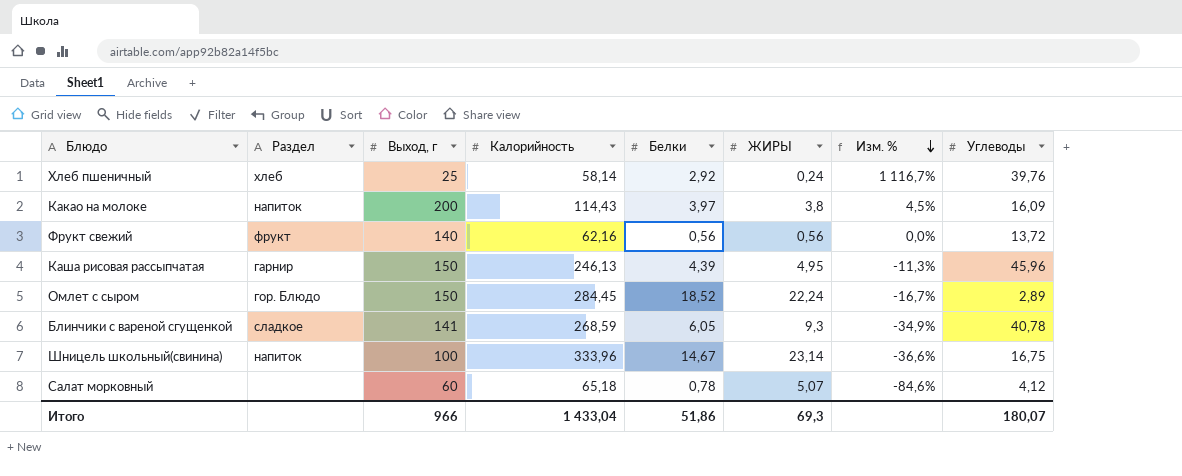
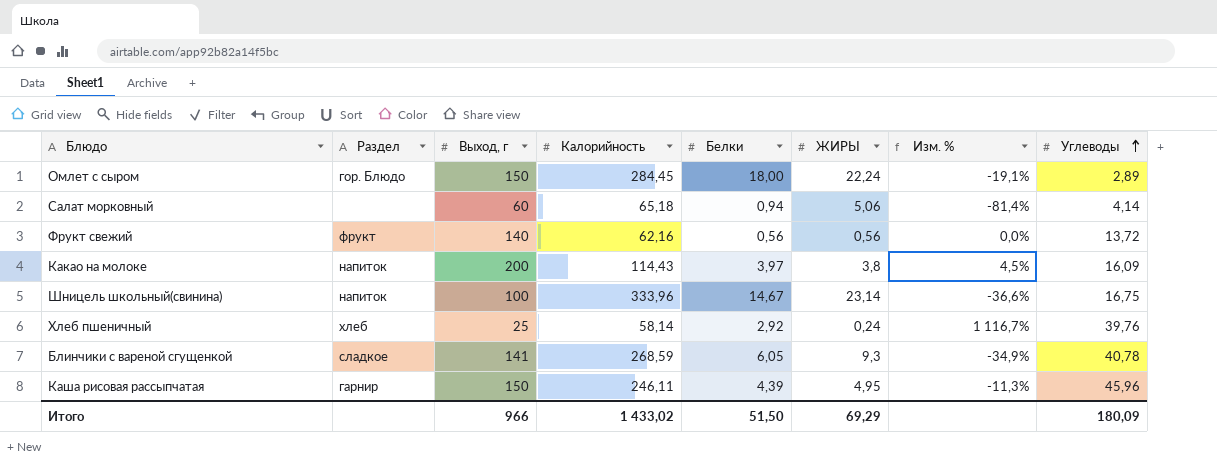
row order: Изм. % descending -> Углеводы ascending
Омлет с сыром | Белки: 18,52 -> 18,00
Омлет с сыром | Изм. %: -16,7% -> -19,1%
Салат морковный | Белки: 0,78 -> 0,94
Салат морковный | ЖИРЫ: 5,07 -> 5,06
Салат морковный | Изм. %: -84,6% -> -81,4%
Салат морковный | Углеводы: 4,12 -> 4,14
Каша рисовая рассыпчатая | Калорийность: 246,13 -> 246,11
Итого | Калорийность: 1 433,04 -> 1 433,02
Итого | Белки: 51,86 -> 51,50
Итого | ЖИРЫ: 69,3 -> 69,29
Итого | Углеводы: 180,07 -> 180,09

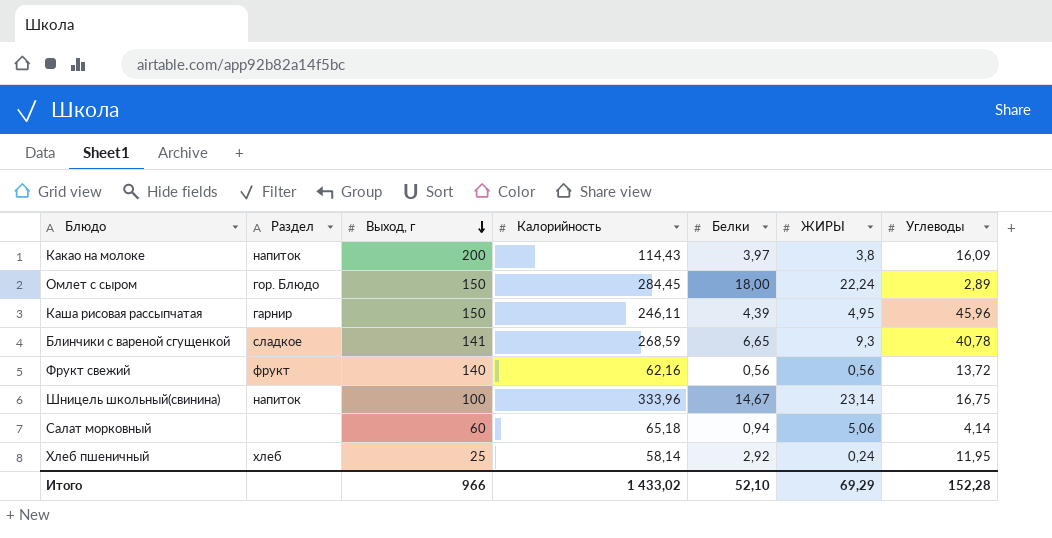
row order: Углеводы ascending -> Выход, г descending
column Изм. % | formula: ([Белки] - [ЖИРЫ]) / [ЖИРЫ] -> none
Блинчики с вареной сгущенкой | Белки: 6,05 -> 6,65
Хлеб пшеничный | Углеводы: 39,76 -> 11,95
Итого | Белки: 51,50 -> 52,10
Итого | Углеводы: 180,09 -> 152,28

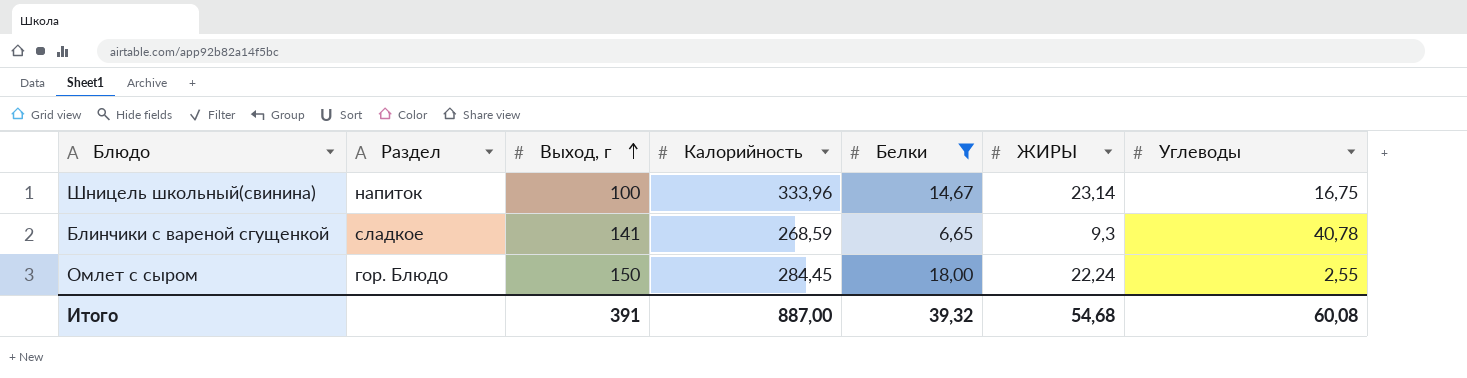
filter: none -> Белки >= 6,65
row order: Выход, г descending -> Выход, г ascending
Омлет с сыром | Углеводы: 2,89 -> 2,55
Итого | Выход, г: 966 -> 391
Итого | Калорийность: 1 433,02 -> 887,00
Итого | Белки: 52,10 -> 39,32
Итого | ЖИРЫ: 69,29 -> 54,68
Итого | Углеводы: 152,28 -> 60,08

